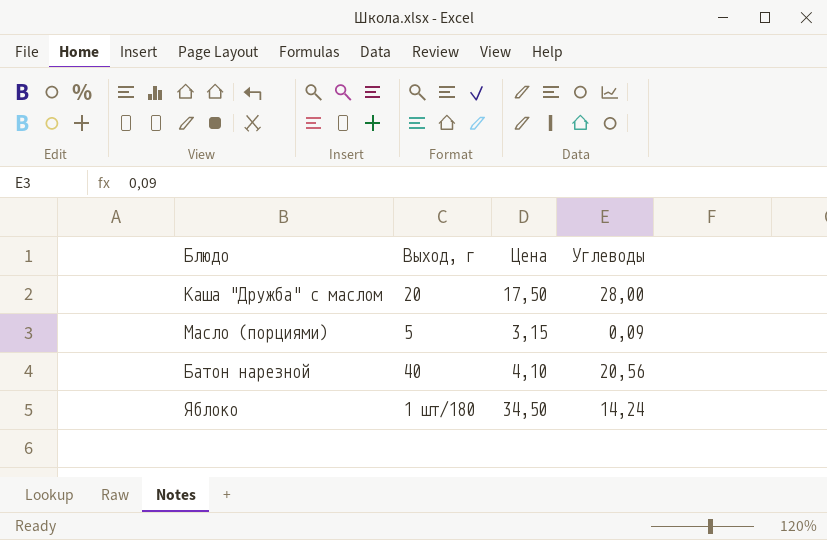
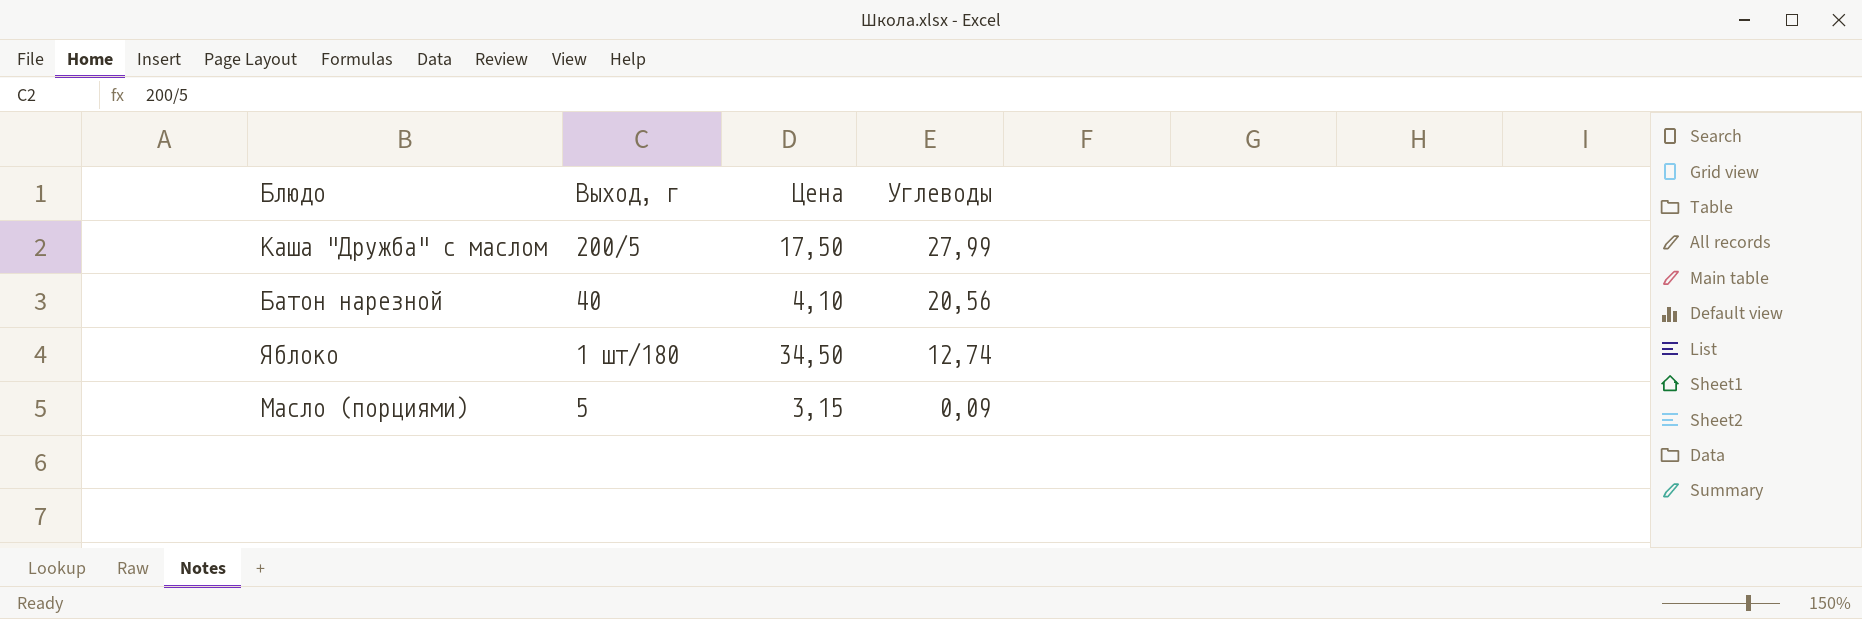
row order: none -> Углеводы descending
Каша "Дружба" с маслом | Выход, г: 20 -> 200/5
Каша "Дружба" с маслом | Углеводы: 28,00 -> 27,99
Яблоко | Углеводы: 14,24 -> 12,74

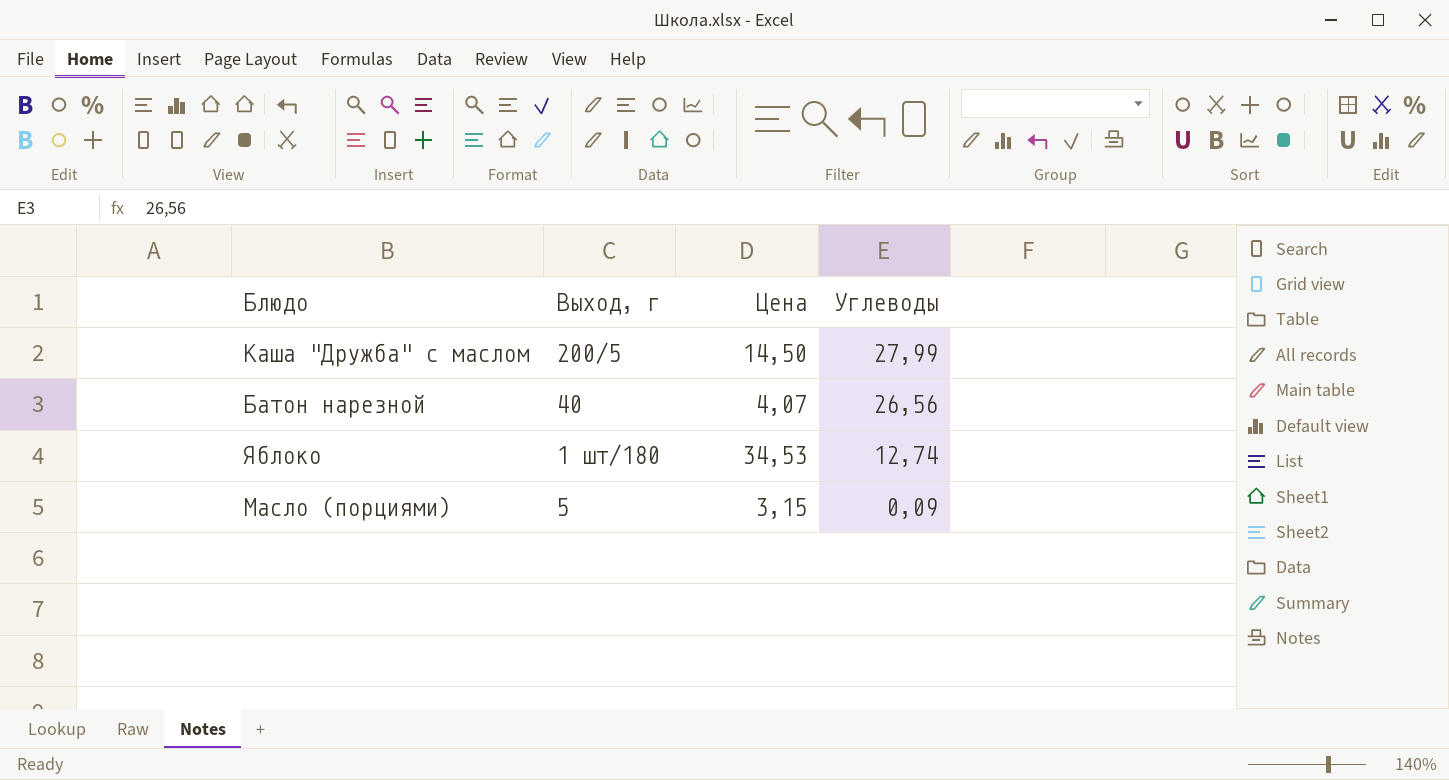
Каша "Дружба" с маслом | Цена: 17,50 -> 14,50
Батон нарезной | Цена: 4,10 -> 4,07
Батон нарезной | Углеводы: 20,56 -> 26,56
Яблоко | Цена: 34,50 -> 34,53

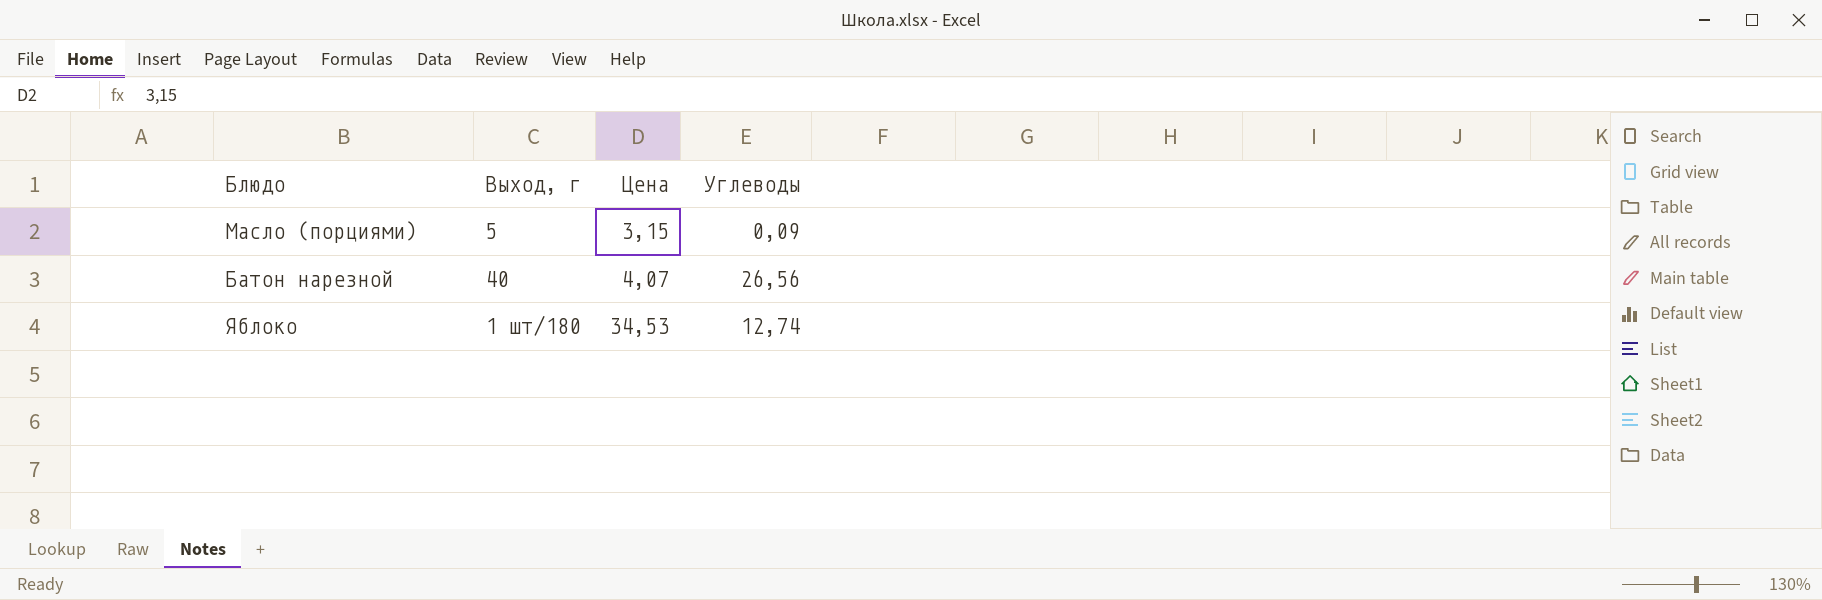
row order: Углеводы descending -> Цена ascending
row Каша "Дружба" с маслом: 200/5 | 14,50 | 27,99 -> none

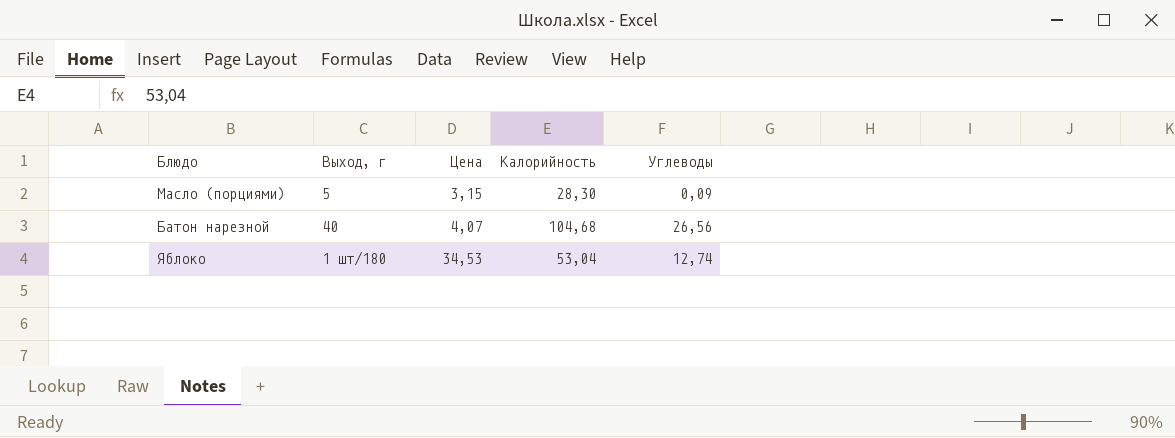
column Калорийность | position: none -> 4

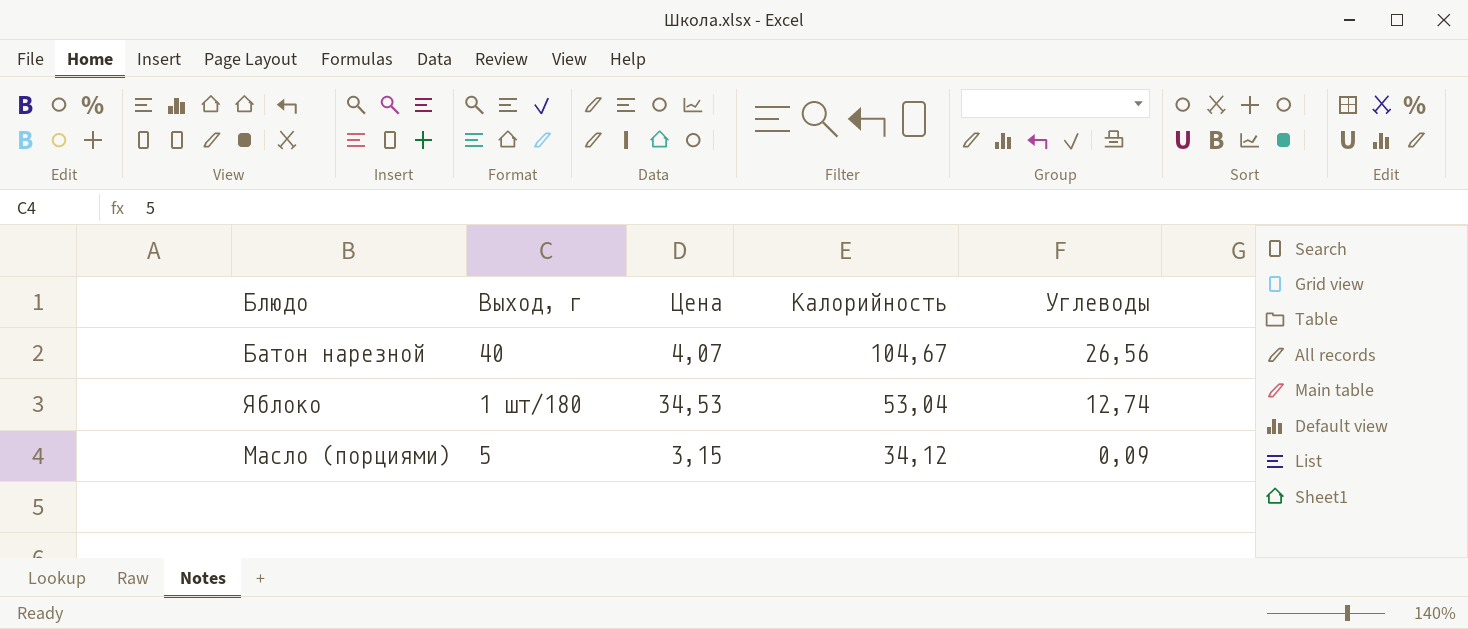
row order: Цена ascending -> Калорийность descending
Батон нарезной | Калорийность: 104,68 -> 104,67
Масло (порциями) | Калорийность: 28,30 -> 34,12

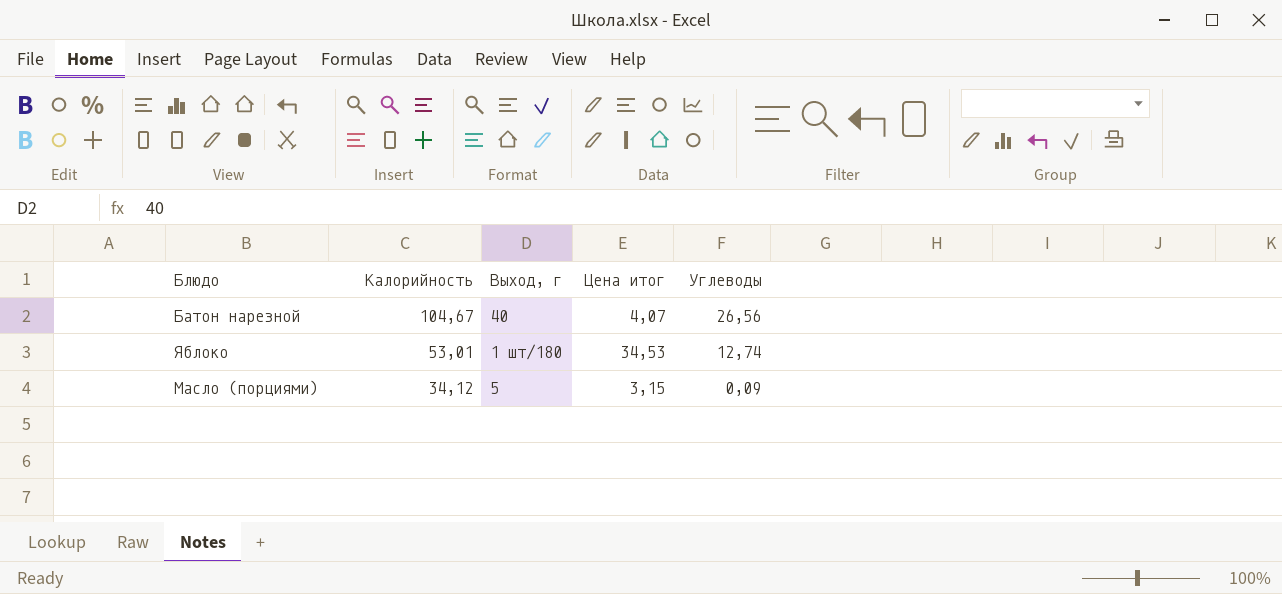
column Калорийность | position: 4 -> 2
column name: Цена -> Цена итог
Яблоко | Калорийность: 53,04 -> 53,01

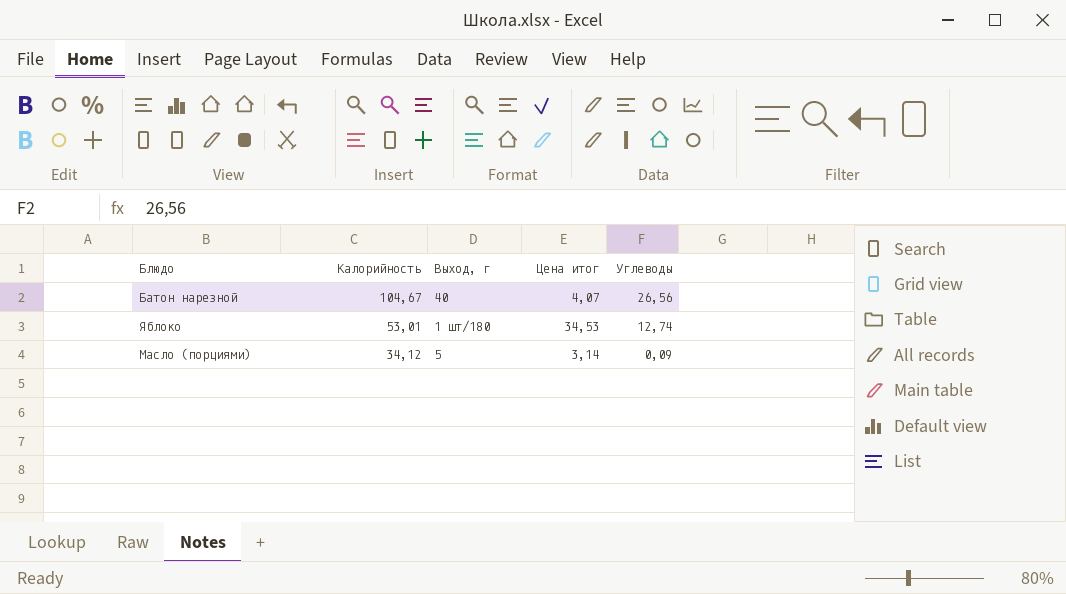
Масло (порциями) | Цена итог: 3,15 -> 3,14

